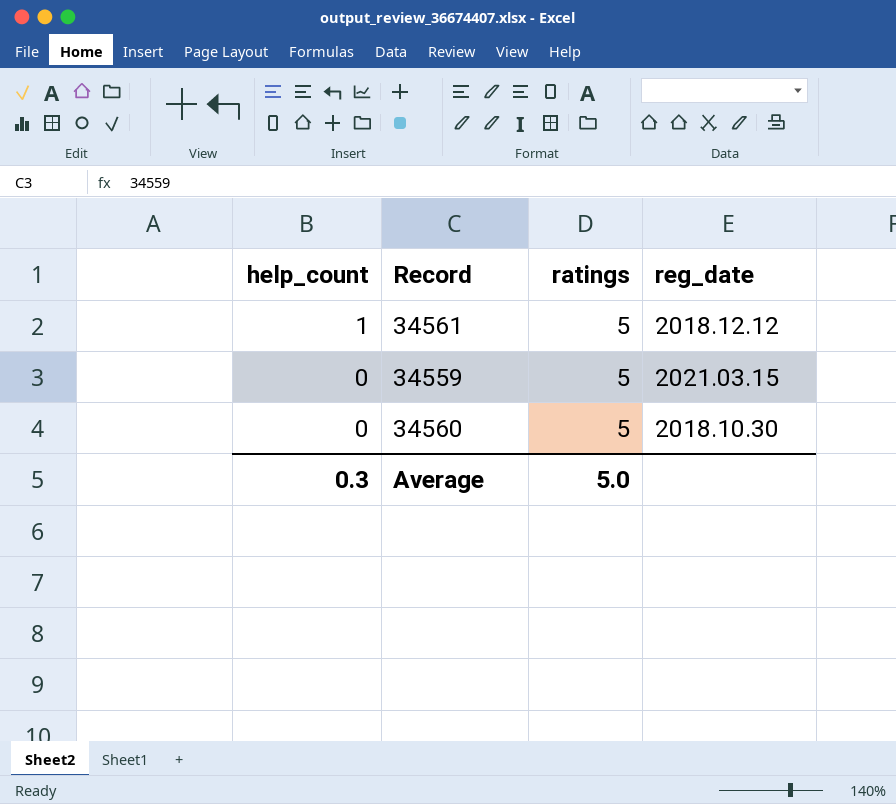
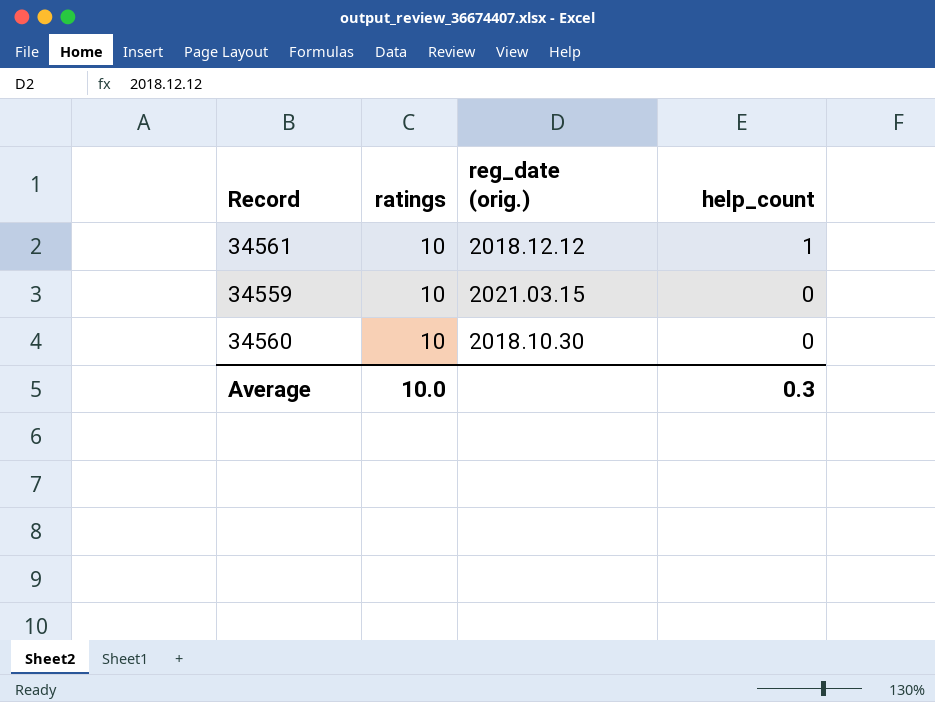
column name: reg_date -> reg_date (orig.)
column help_count | position: 1 -> 4
34561 | ratings: 5 -> 10
34559 | ratings: 5 -> 10
34560 | ratings: 5 -> 10
Average | ratings: 5.0 -> 10.0

